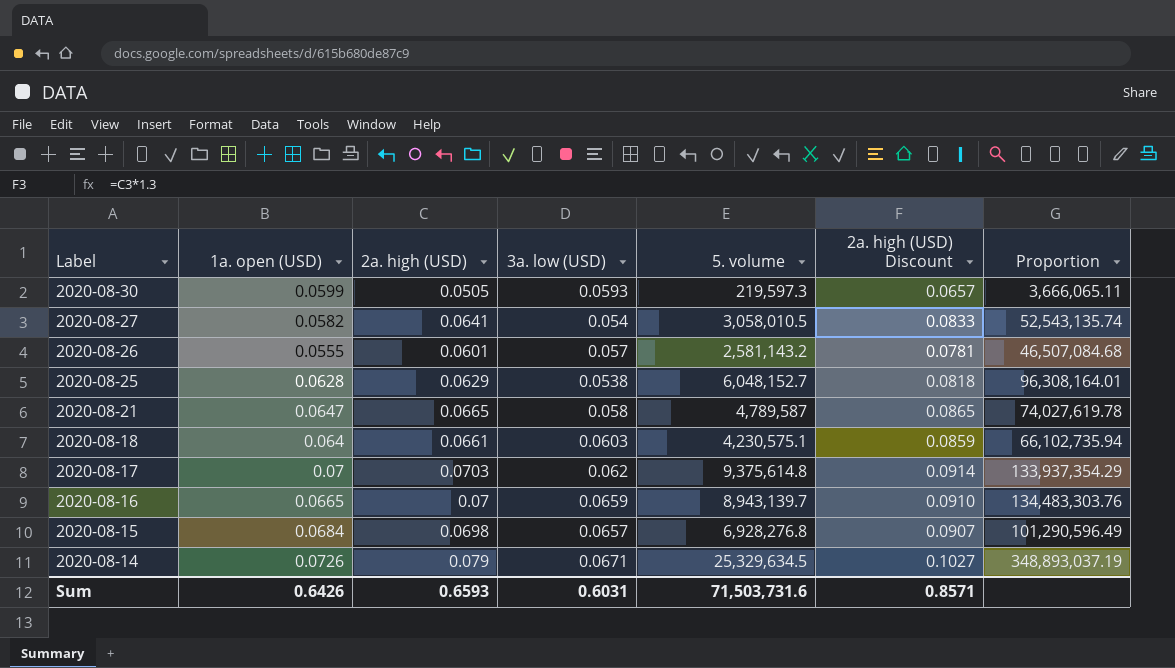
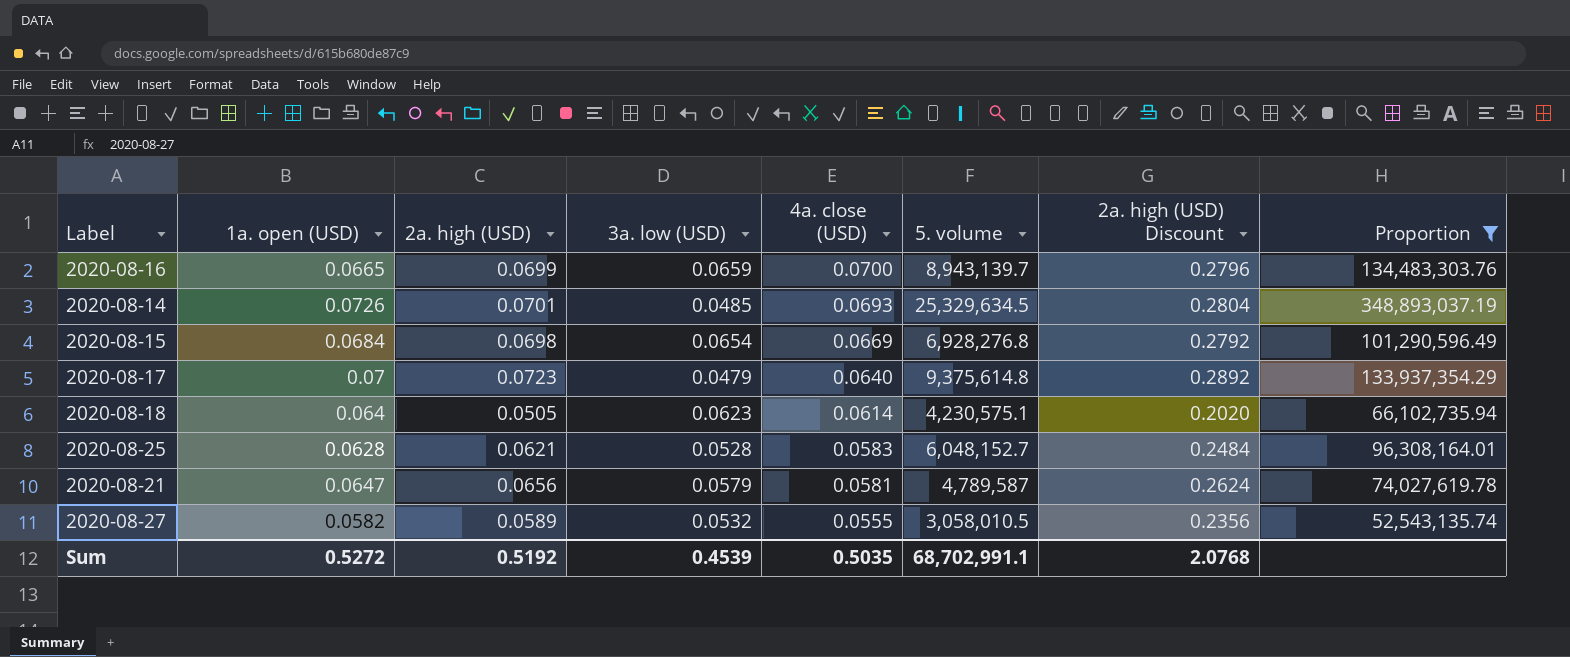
filter: none -> Proportion >= 52,543,135.74
row order: Label descending -> 4a. close (USD) descending
column 4a. close (USD) | position: none -> 5
column 2a. high (USD) Discount | formula: [2a. high (USD)] * 1.3 -> [2a. high (USD)] * 4
2020-08-16 | 2a. high (USD): 0.07 -> 0.0699
2020-08-14 | 2a. high (USD): 0.079 -> 0.0701
2020-08-14 | 3a. low (USD): 0.0671 -> 0.0485
2020-08-15 | 3a. low (USD): 0.0657 -> 0.0654
2020-08-17 | 2a. high (USD): 0.0703 -> 0.0723
2020-08-17 | 3a. low (USD): 0.062 -> 0.0479
2020-08-18 | 2a. high (USD): 0.0661 -> 0.0505
2020-08-18 | 3a. low (USD): 0.0603 -> 0.0623
2020-08-25 | 2a. high (USD): 0.0629 -> 0.0621
2020-08-25 | 3a. low (USD): 0.0538 -> 0.0528
2020-08-21 | 2a. high (USD): 0.0665 -> 0.0656
2020-08-21 | 3a. low (USD): 0.058 -> 0.0579
2020-08-27 | 2a. high (USD): 0.0641 -> 0.0589
2020-08-27 | 3a. low (USD): 0.054 -> 0.0532
Sum | 1a. open (USD): 0.6426 -> 0.5272
Sum | 2a. high (USD): 0.6593 -> 0.5192
Sum | 3a. low (USD): 0.6031 -> 0.4539
Sum | 5. volume: 71,503,731.6 -> 68,702,991.1
Sum | 2a. high (USD) Discount: 0.8571 -> 2.0768

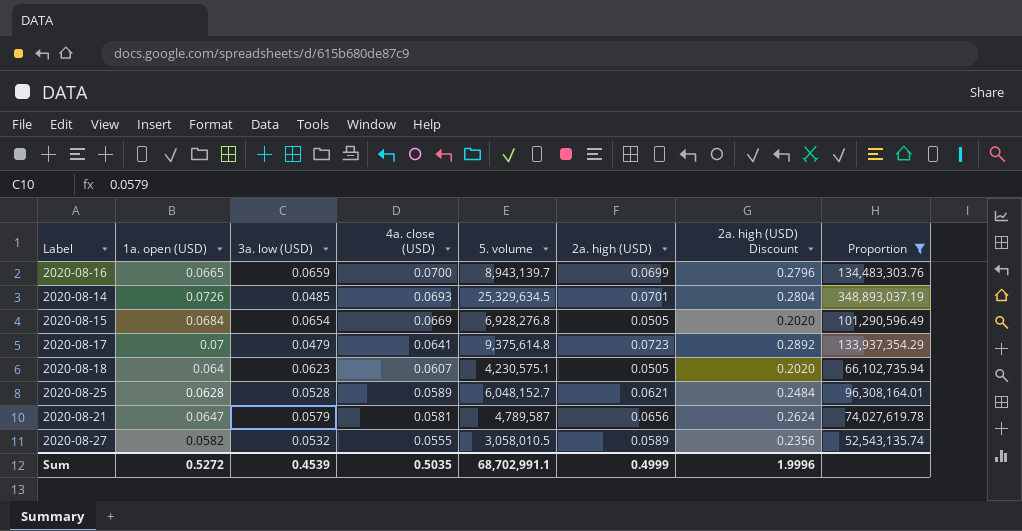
column 2a. high (USD) | position: 3 -> 6
2020-08-15 | 2a. high (USD): 0.0698 -> 0.0505
2020-08-15 | 2a. high (USD) Discount: 0.2792 -> 0.2020
2020-08-17 | 4a. close (USD): 0.0640 -> 0.0641
2020-08-18 | 4a. close (USD): 0.0614 -> 0.0607
2020-08-25 | 4a. close (USD): 0.0583 -> 0.0589
Sum | 2a. high (USD): 0.5192 -> 0.4999
Sum | 2a. high (USD) Discount: 2.0768 -> 1.9996

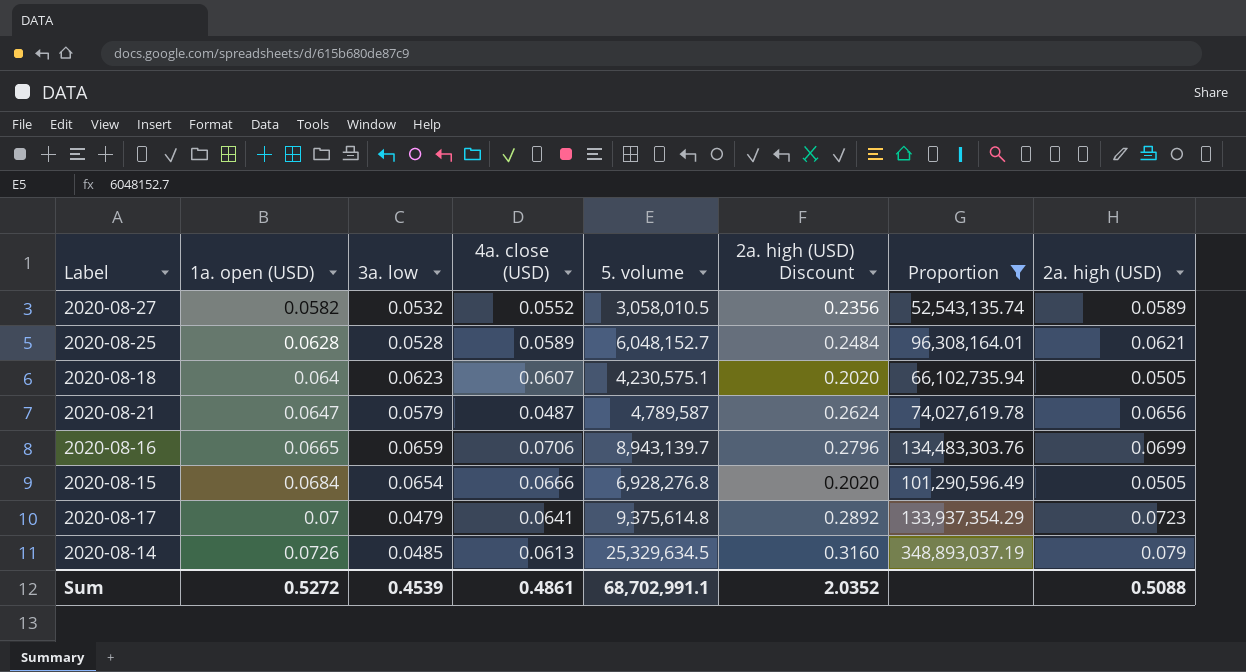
row order: 4a. close (USD) descending -> 1a. open (USD) ascending
column name: 3a. low (USD) -> 3a. low
column 2a. high (USD) | position: 6 -> 8
2020-08-27 | 4a. close (USD): 0.0555 -> 0.0552
2020-08-21 | 4a. close (USD): 0.0581 -> 0.0487
2020-08-16 | 4a. close (USD): 0.0700 -> 0.0706
2020-08-15 | 4a. close (USD): 0.0669 -> 0.0666
2020-08-14 | 4a. close (USD): 0.0693 -> 0.0613
2020-08-14 | 2a. high (USD) Discount: 0.2804 -> 0.3160
2020-08-14 | 2a. high (USD): 0.0701 -> 0.079
Sum | 4a. close (USD): 0.5035 -> 0.4861
Sum | 2a. high (USD) Discount: 1.9996 -> 2.0352
Sum | 2a. high (USD): 0.4999 -> 0.5088

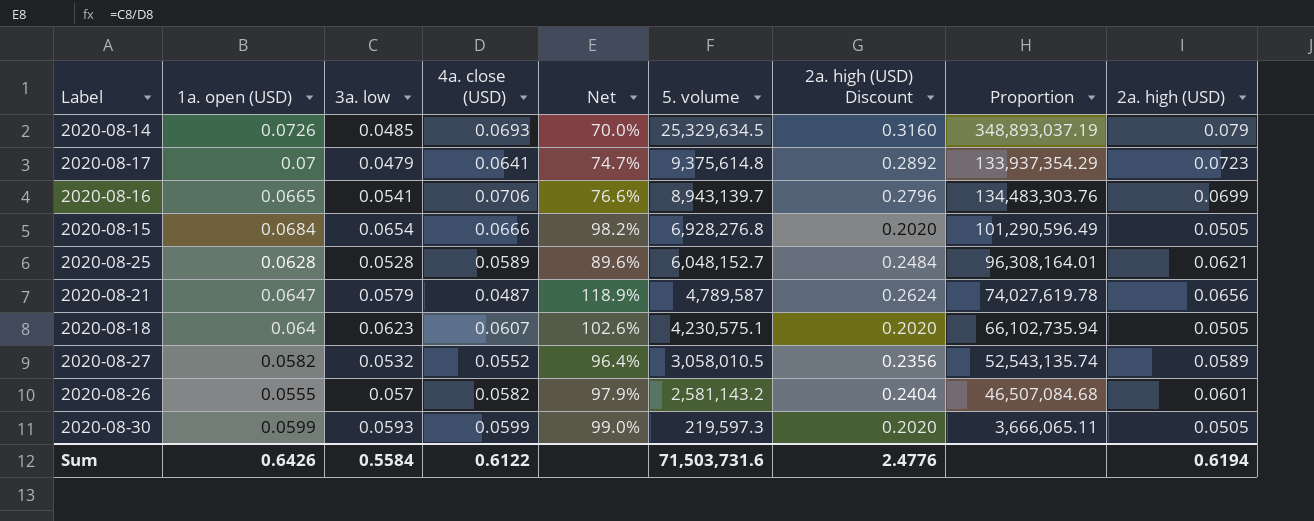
filter: Proportion >= 52,543,135.74 -> none
row order: 1a. open (USD) ascending -> 5. volume descending
column Net | formula: none -> [3a. low] / [4a. close (USD)]
2020-08-14 | 4a. close (USD): 0.0613 -> 0.0693
2020-08-16 | 3a. low: 0.0659 -> 0.0541
Sum | 1a. open (USD): 0.5272 -> 0.6426
Sum | 3a. low: 0.4539 -> 0.5584
Sum | 4a. close (USD): 0.4861 -> 0.6122
Sum | 5. volume: 68,702,991.1 -> 71,503,731.6
Sum | 2a. high (USD) Discount: 2.0352 -> 2.4776
Sum | 2a. high (USD): 0.5088 -> 0.6194

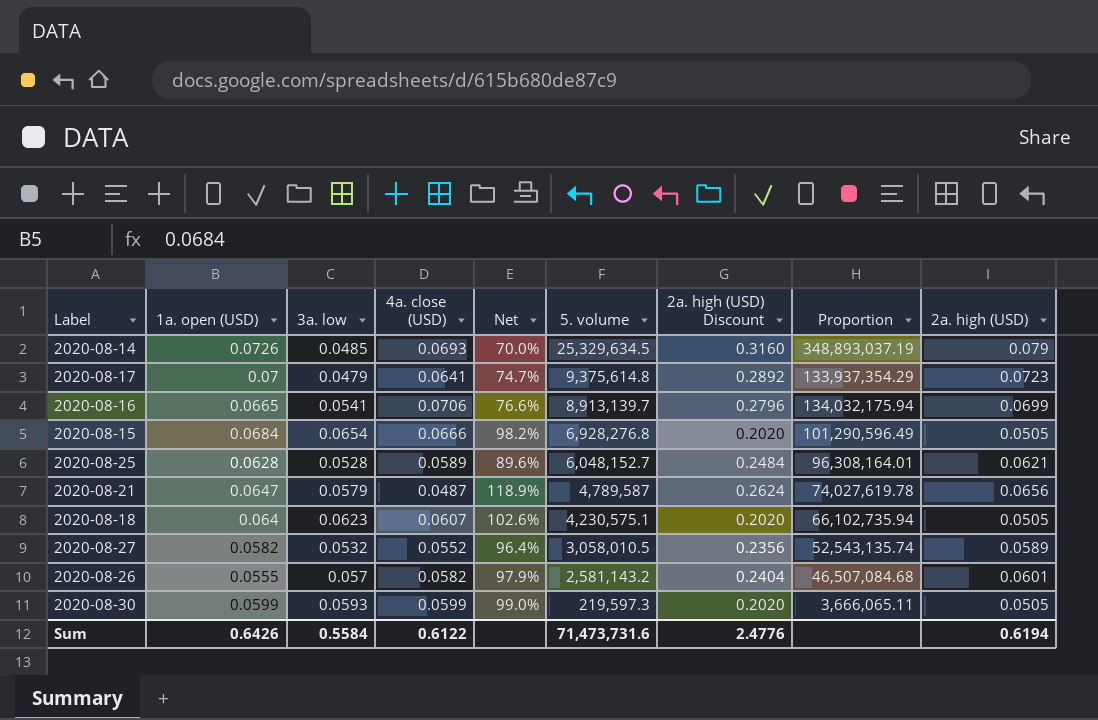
2020-08-16 | 5. volume: 8,943,139.7 -> 8,913,139.7
2020-08-16 | Proportion: 134,483,303.76 -> 134,032,175.94
Sum | 5. volume: 71,503,731.6 -> 71,473,731.6

